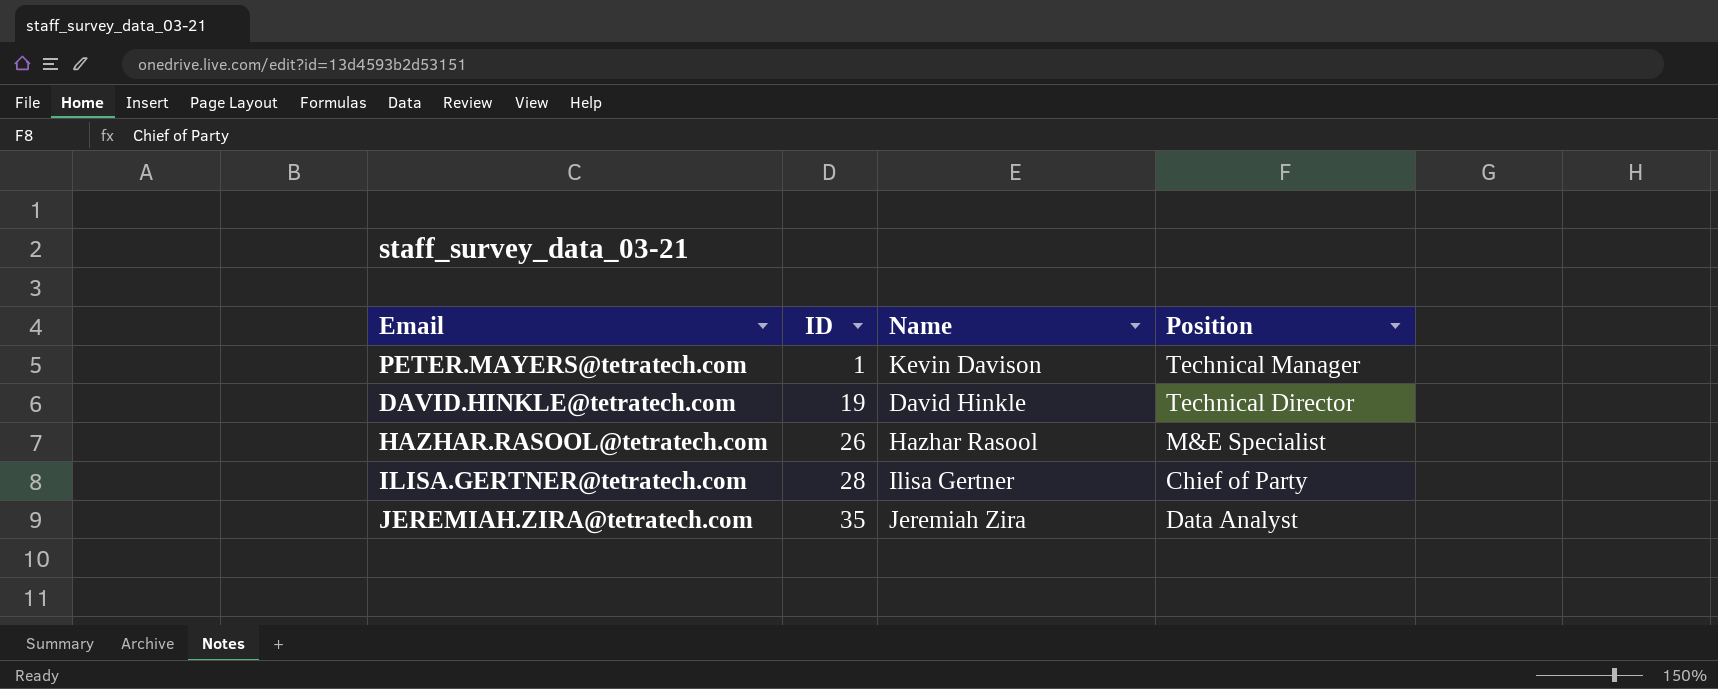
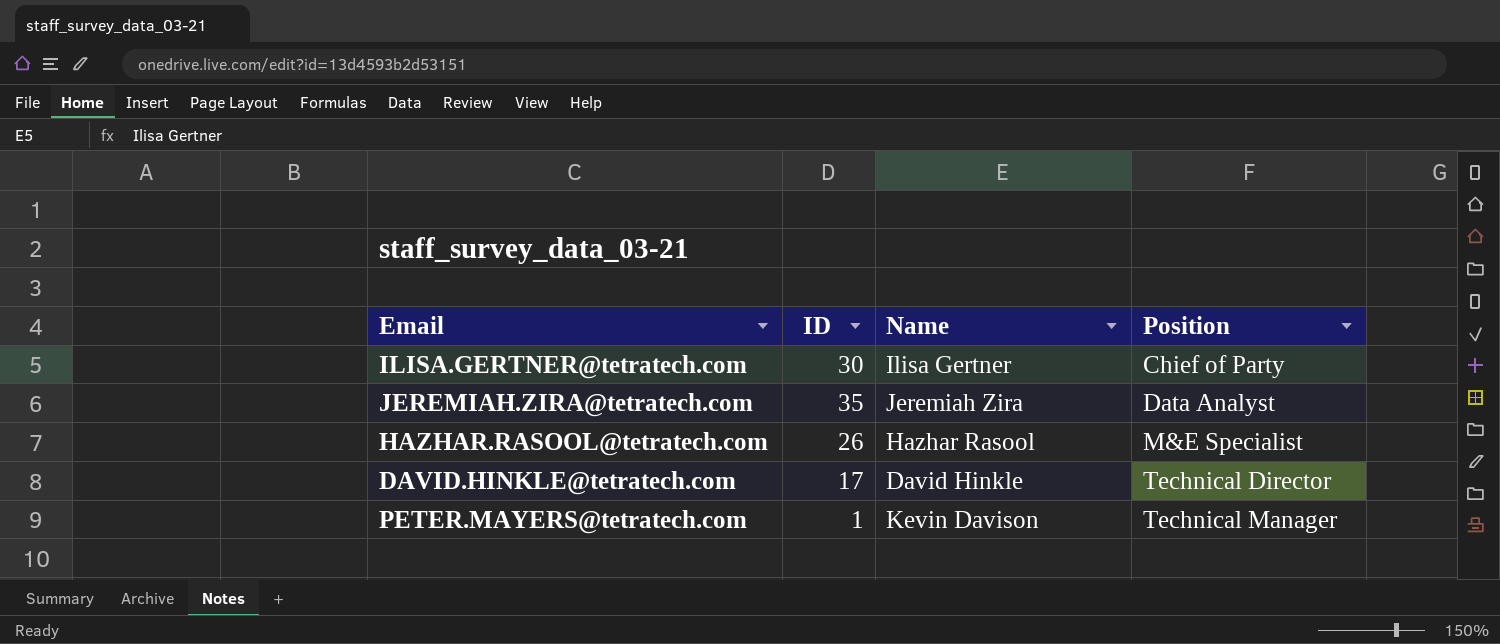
row order: ID ascending -> Position ascending
ILISA.GERTNER@tetratech.com | ID: 28 -> 30
DAVID.HINKLE@tetratech.com | ID: 19 -> 17

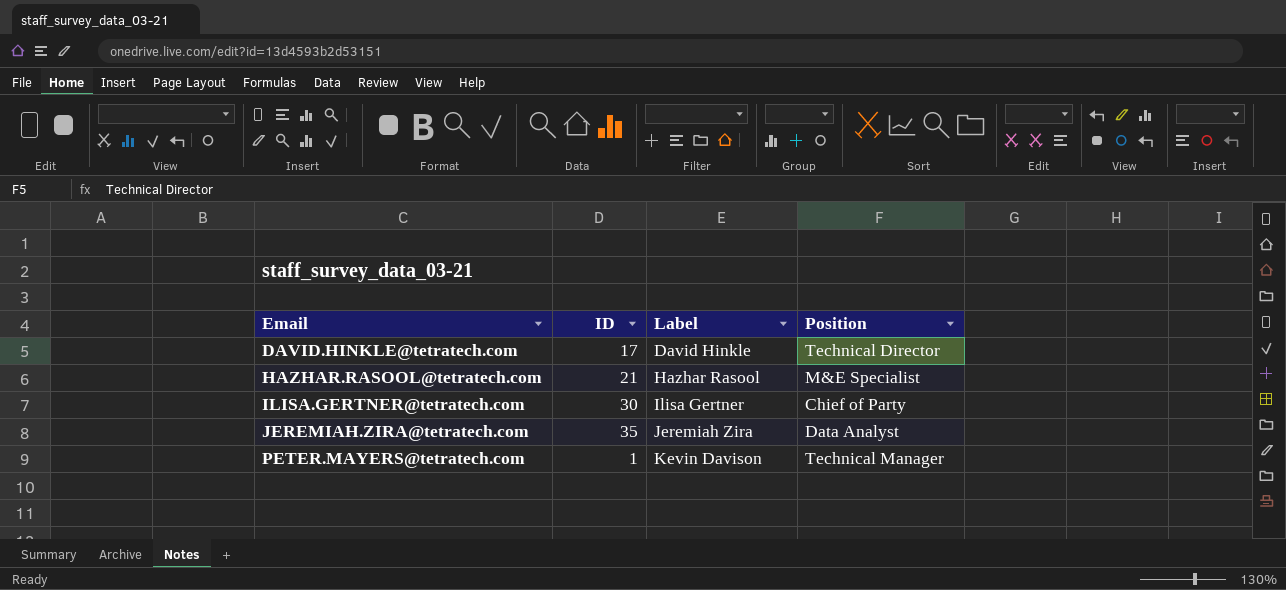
row order: Position ascending -> Email ascending
column name: Name -> Label
HAZHAR.RASOOL@tetratech.com | ID: 26 -> 21

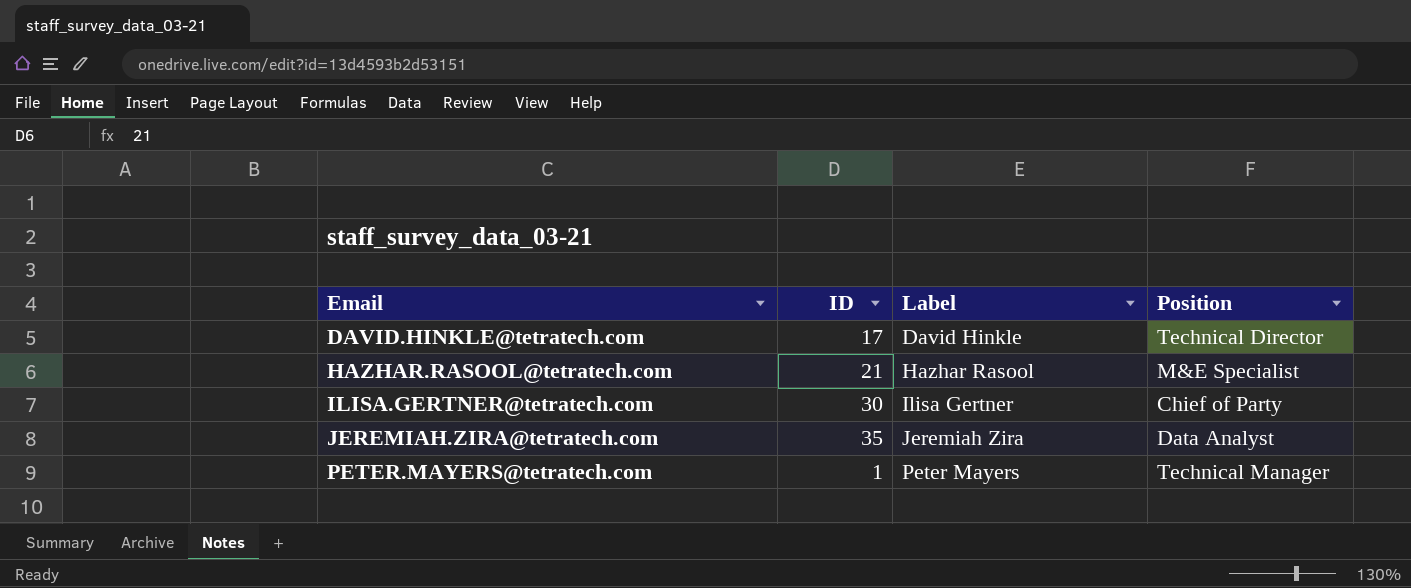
PETER.MAYERS@tetratech.com | Label: Kevin Davison -> Peter Mayers

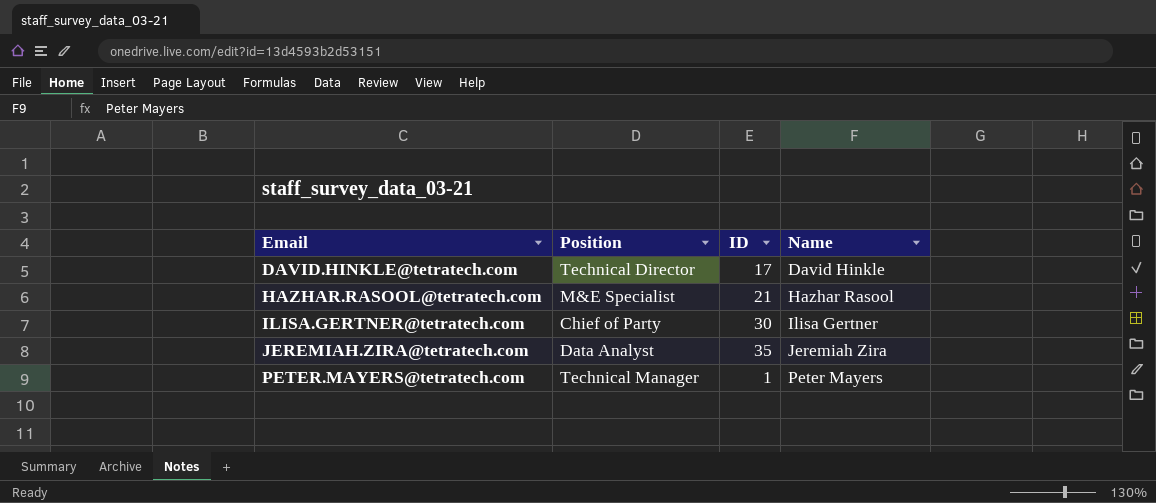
column Position | position: 4 -> 2
column name: Label -> Name

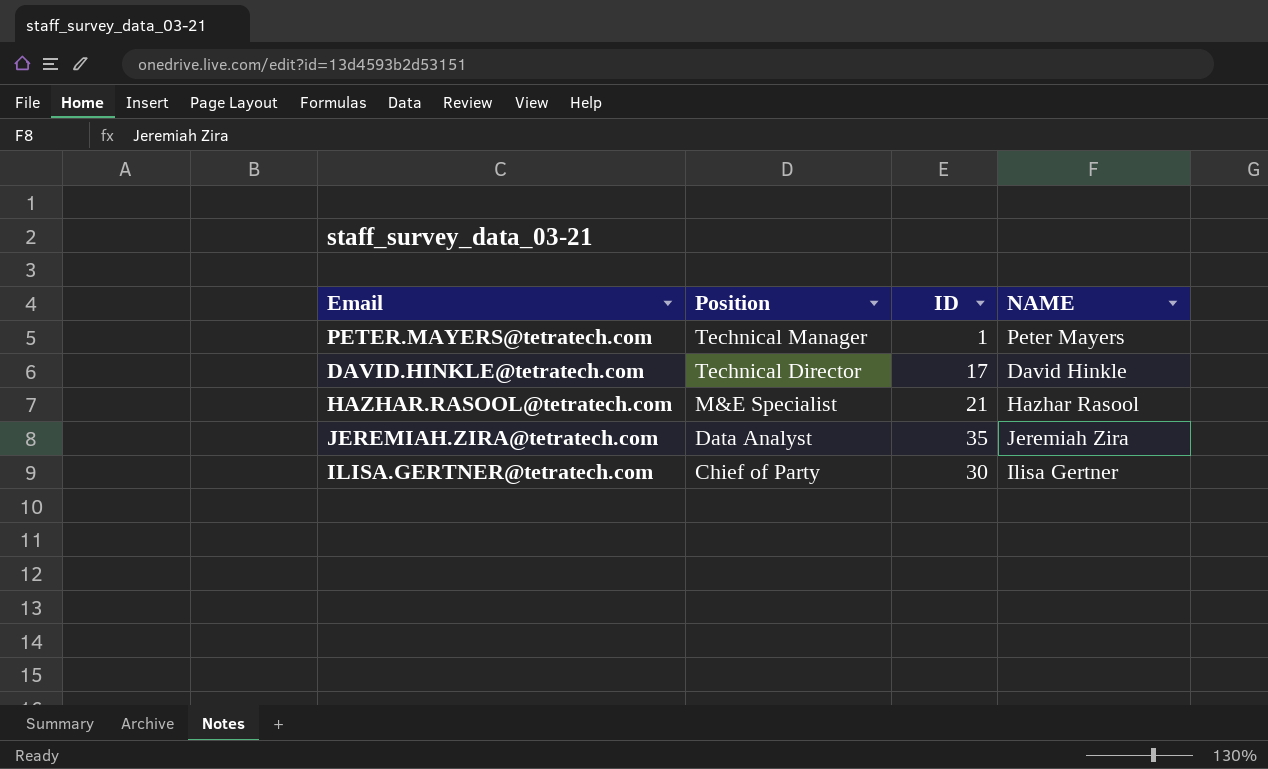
row order: Email ascending -> Position descending
column name: Name -> NAME

